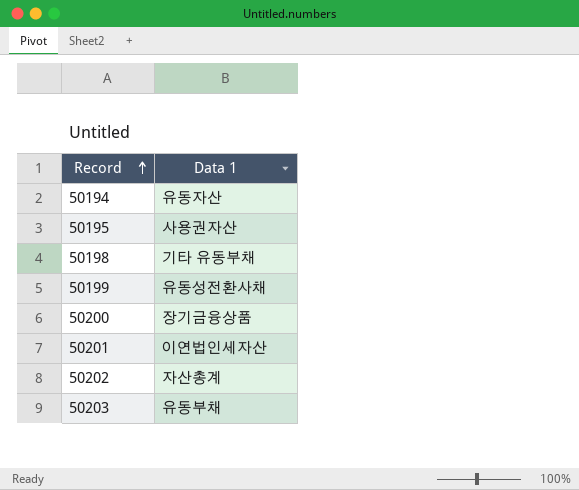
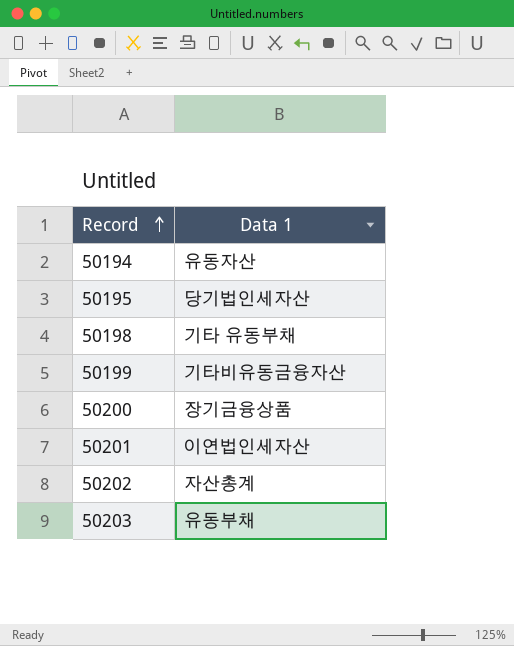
50195 | Data 1: 사용권자산 -> 당기법인세자산
50199 | Data 1: 유동성전환사채 -> 기타비유동금융자산

